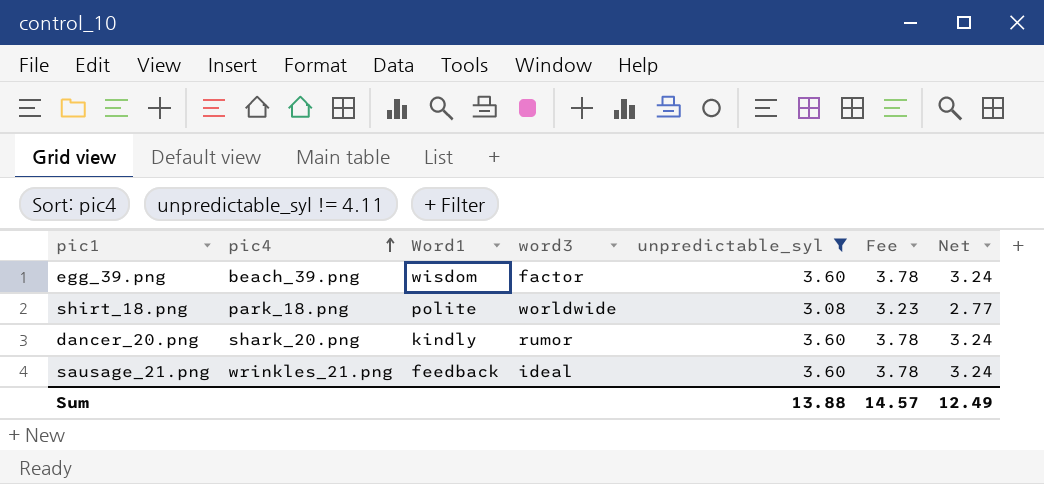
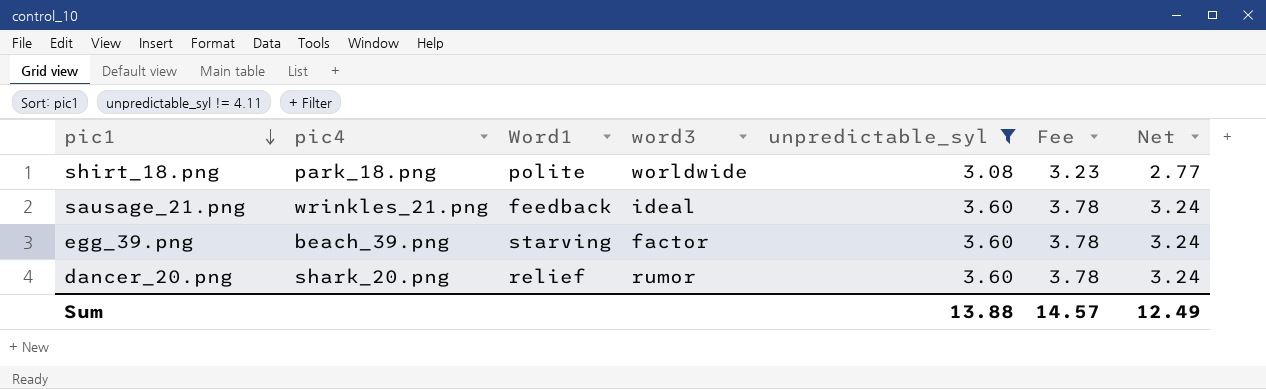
row order: pic4 ascending -> pic1 descending
egg_39.png | Word1: wisdom -> starving
dancer_20.png | Word1: kindly -> relief

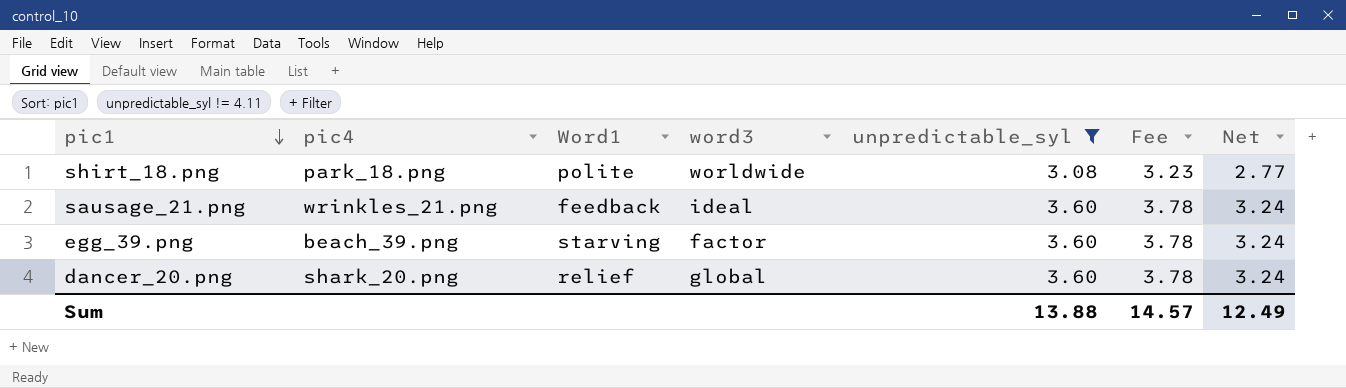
dancer_20.png | word3: rumor -> global

